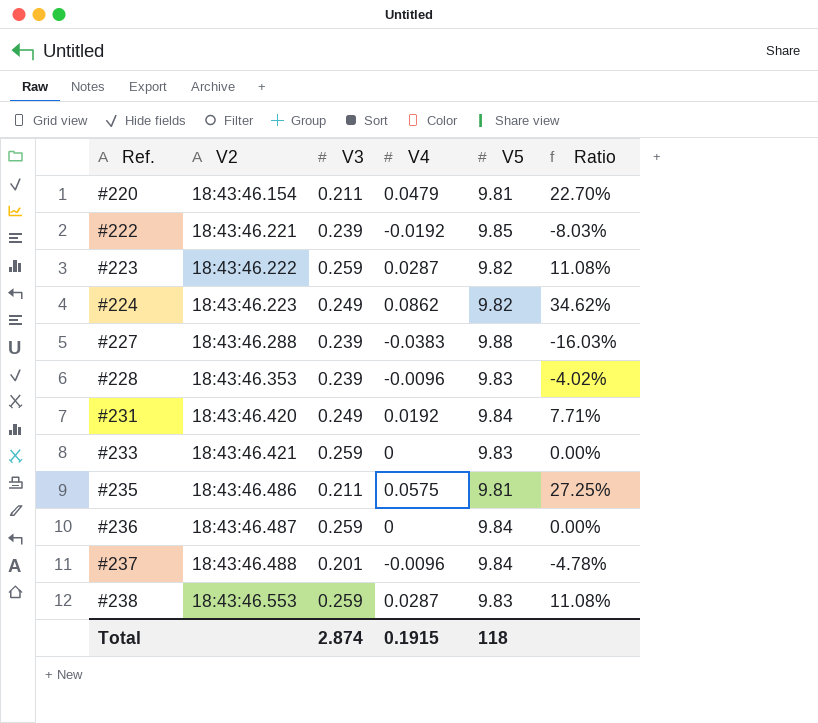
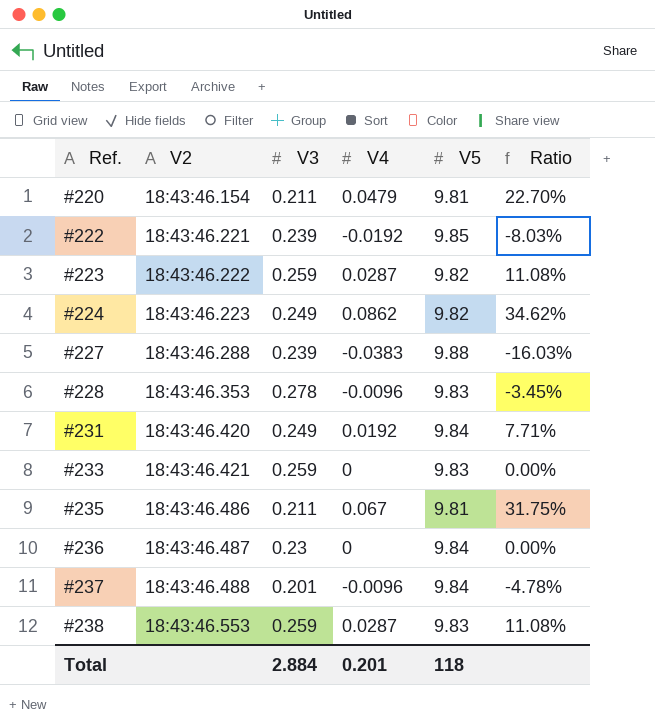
#228 | V3: 0.239 -> 0.278
#228 | Ratio: -4.02% -> -3.45%
#235 | V4: 0.0575 -> 0.067
#235 | Ratio: 27.25% -> 31.75%
#236 | V3: 0.259 -> 0.23
Total | V3: 2.874 -> 2.884
Total | V4: 0.1915 -> 0.201

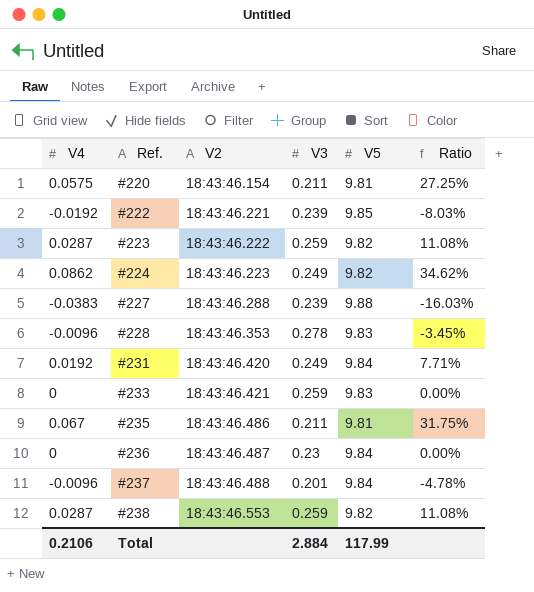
column V4 | position: 4 -> 1
#220 | V4: 0.0479 -> 0.0575
#220 | Ratio: 22.70% -> 27.25%
#238 | V5: 9.83 -> 9.82
Total | V4: 0.201 -> 0.2106
Total | V5: 118 -> 117.99

